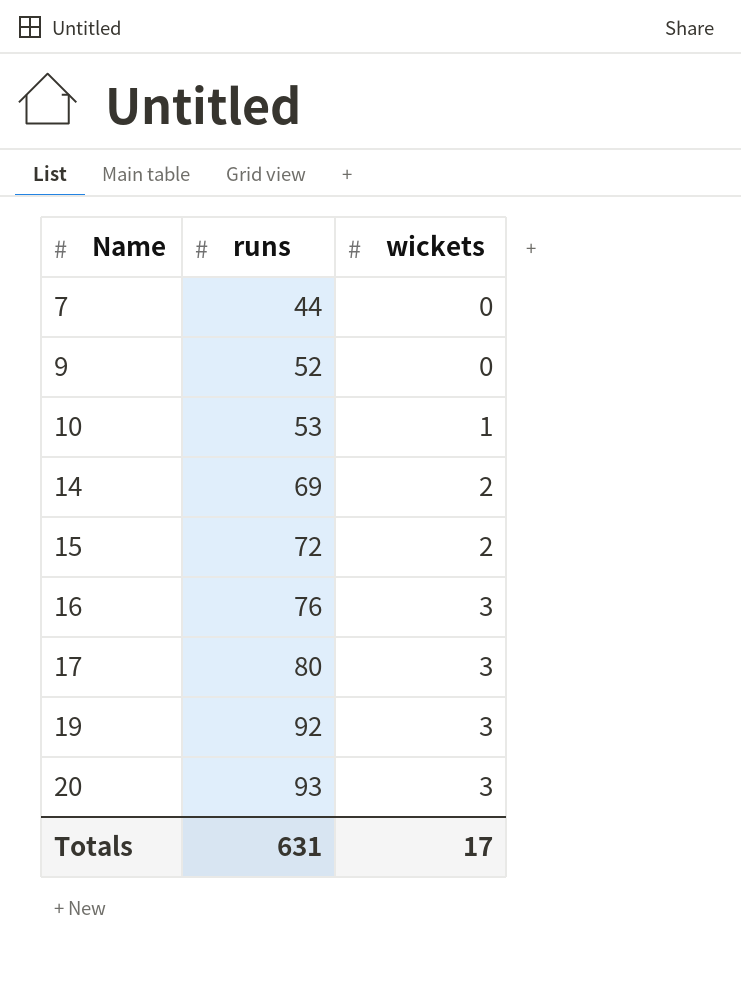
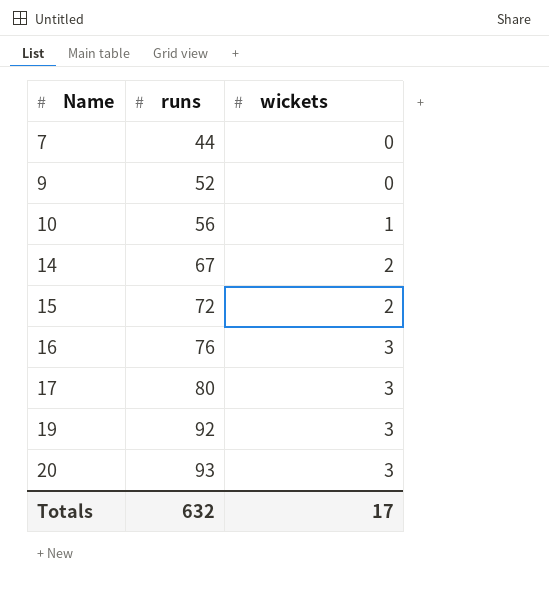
10 | runs: 53 -> 56
14 | runs: 69 -> 67
Totals | runs: 631 -> 632

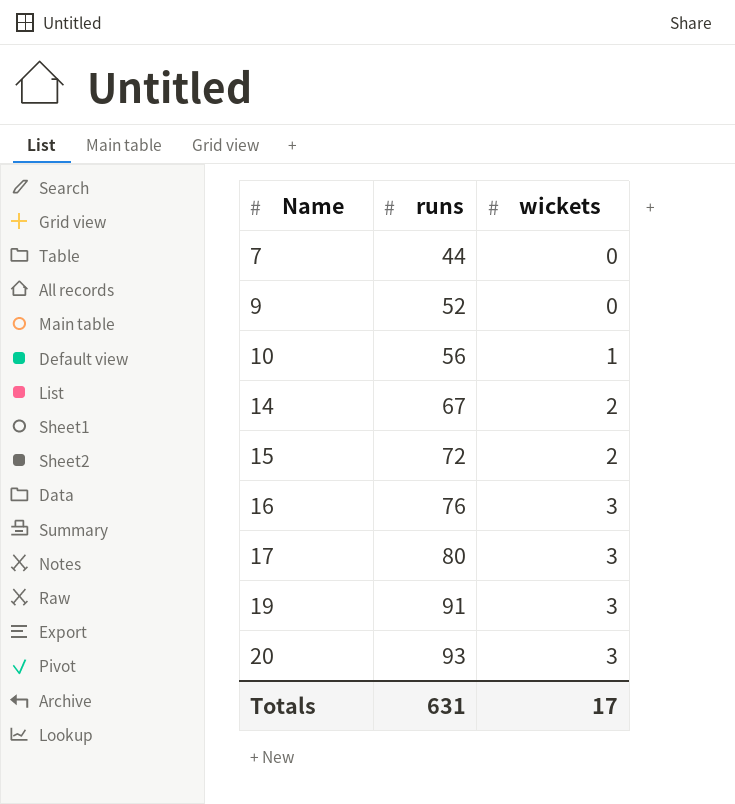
19 | runs: 92 -> 91
Totals | runs: 632 -> 631

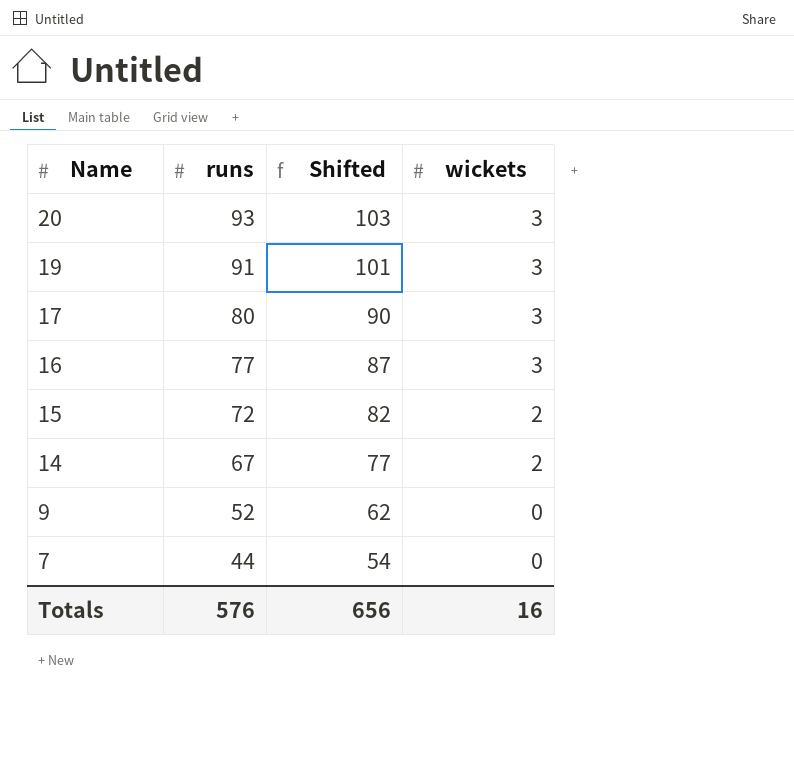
row order: Name ascending -> Name descending
column Shifted | formula: none -> [runs] + 10
row 10: 56 | 1 -> none
16 | runs: 76 -> 77
Totals | runs: 631 -> 576
Totals | wickets: 17 -> 16

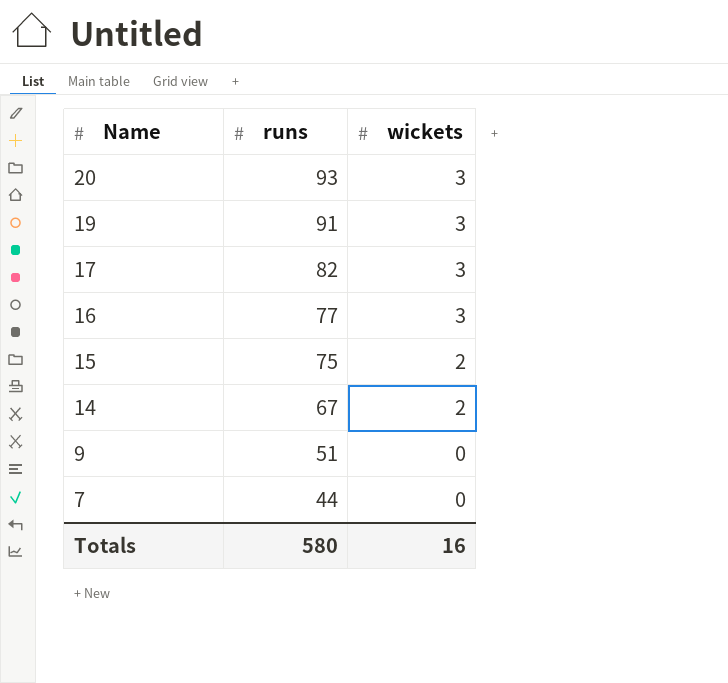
column Shifted | formula: [runs] + 10 -> none
17 | runs: 80 -> 82
15 | runs: 72 -> 75
9 | runs: 52 -> 51
Totals | runs: 576 -> 580

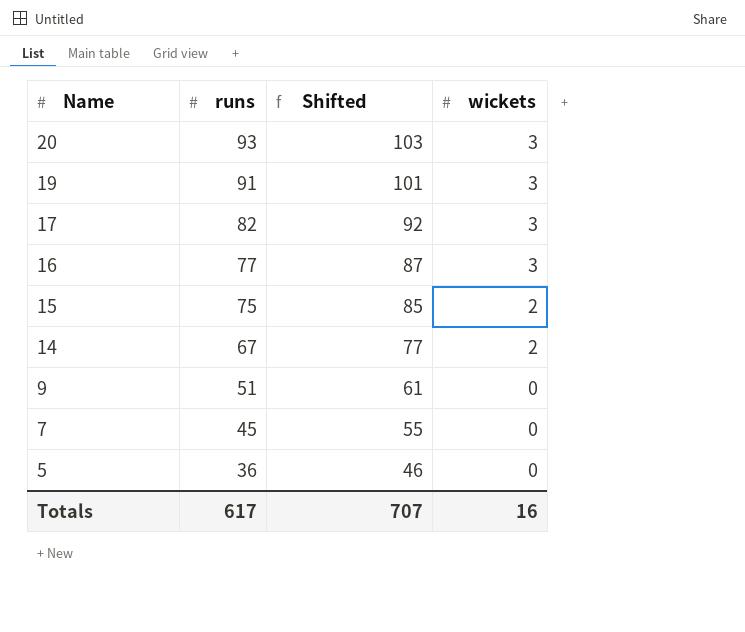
column Shifted | formula: none -> [runs] + 10
7 | runs: 44 -> 45
row 5: none -> 36 | 46 | 0
Totals | runs: 580 -> 617

